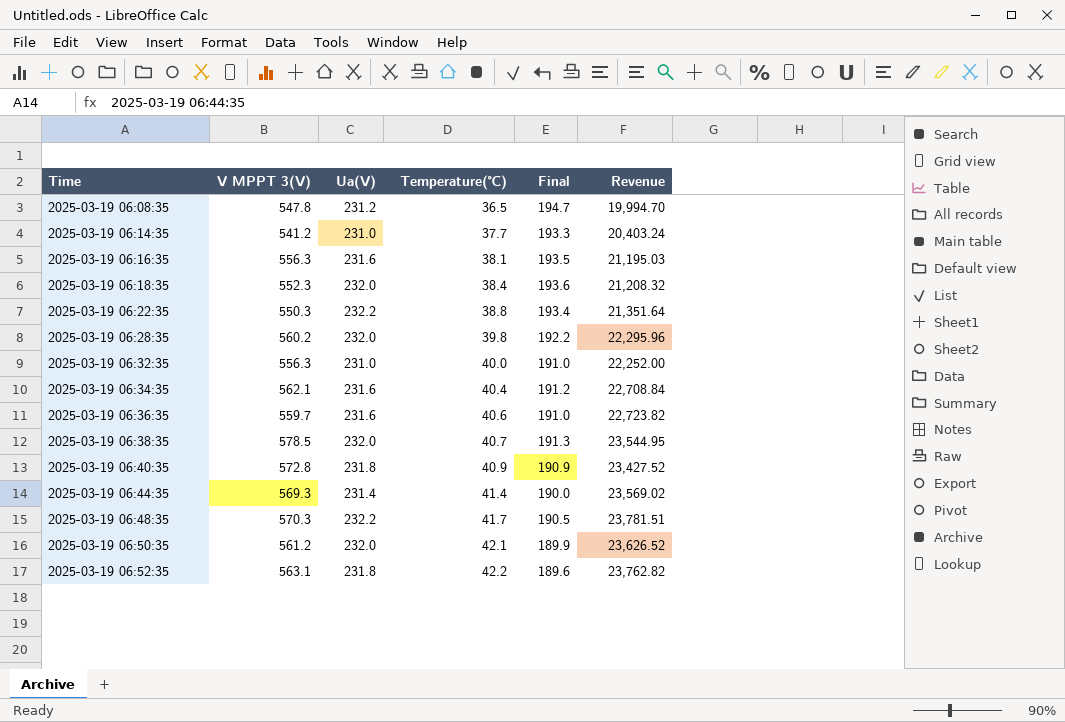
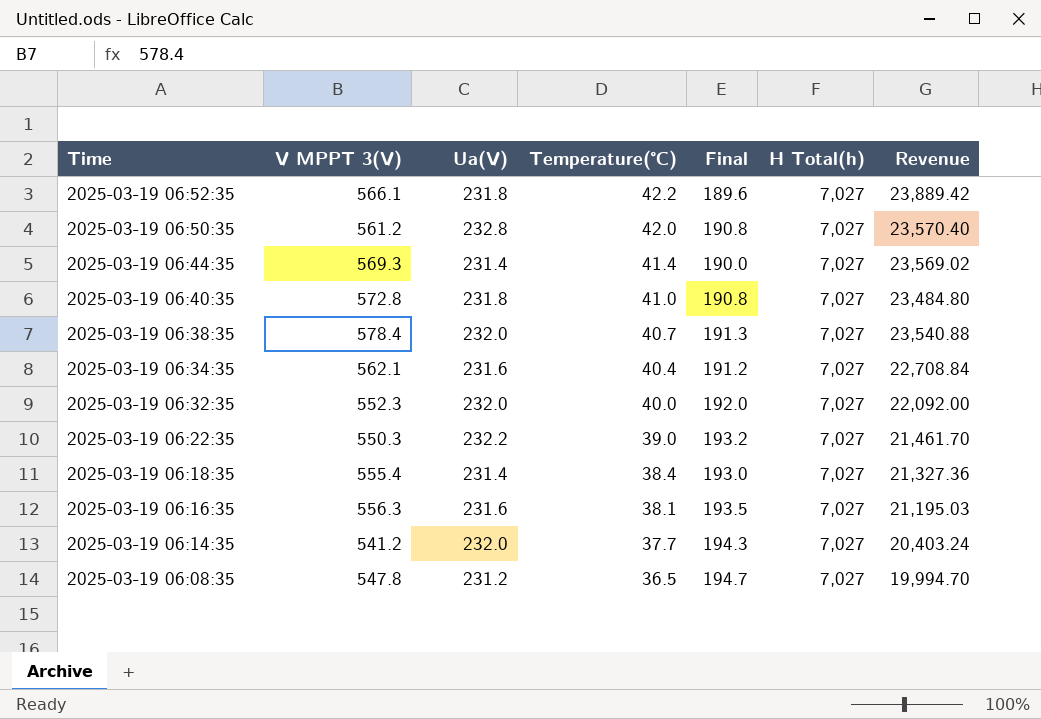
row order: Time ascending -> Time descending
column H Total(h) | position: none -> 6
row 2025-03-19 06:28:35: 560.2 | 232.0 | 39.8 | 192.2 | 22,295.96 -> none
row 2025-03-19 06:36:35: 559.7 | 231.6 | 40.6 | 191.0 | 22,723.82 -> none
row 2025-03-19 06:48:35: 570.3 | 232.2 | 41.7 | 190.5 | 23,781.51 -> none
2025-03-19 06:52:35 | V MPPT 3(V): 563.1 -> 566.1
2025-03-19 06:52:35 | Revenue: 23,762.82 -> 23,889.42
2025-03-19 06:50:35 | Ua(V): 232.0 -> 232.8
2025-03-19 06:50:35 | Temperature(℃): 42.1 -> 42.0
2025-03-19 06:50:35 | Final: 189.9 -> 190.8
2025-03-19 06:50:35 | Revenue: 23,626.52 -> 23,570.40
2025-03-19 06:40:35 | Temperature(℃): 40.9 -> 41.0
2025-03-19 06:40:35 | Final: 190.9 -> 190.8
2025-03-19 06:40:35 | Revenue: 23,427.52 -> 23,484.80
2025-03-19 06:38:35 | V MPPT 3(V): 578.5 -> 578.4
2025-03-19 06:38:35 | Revenue: 23,544.95 -> 23,540.88
2025-03-19 06:32:35 | V MPPT 3(V): 556.3 -> 552.3
2025-03-19 06:32:35 | Ua(V): 231.0 -> 232.0
2025-03-19 06:32:35 | Final: 191.0 -> 192.0
2025-03-19 06:32:35 | Revenue: 22,252.00 -> 22,092.00
2025-03-19 06:22:35 | Temperature(℃): 38.8 -> 39.0
2025-03-19 06:22:35 | Final: 193.4 -> 193.2
2025-03-19 06:22:35 | Revenue: 21,351.64 -> 21,461.70
2025-03-19 06:18:35 | V MPPT 3(V): 552.3 -> 555.4
2025-03-19 06:18:35 | Ua(V): 232.0 -> 231.4
2025-03-19 06:18:35 | Final: 193.6 -> 193.0
2025-03-19 06:18:35 | Revenue: 21,208.32 -> 21,327.36
2025-03-19 06:14:35 | Ua(V): 231.0 -> 232.0
2025-03-19 06:14:35 | Final: 193.3 -> 194.3

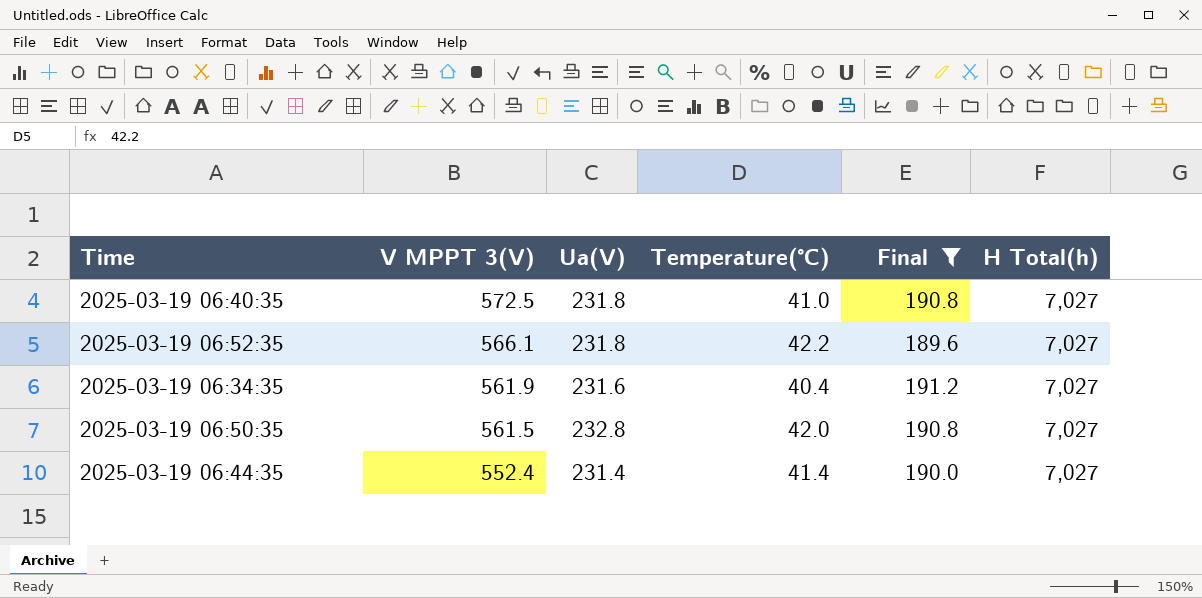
filter: none -> Final <= 191.2
row order: Time descending -> V MPPT 3(V) descending
column Revenue | formula: [V MPPT 3(V)] * [Temperature(℃)] -> none
2025-03-19 06:40:35 | V MPPT 3(V): 572.8 -> 572.5
2025-03-19 06:34:35 | V MPPT 3(V): 562.1 -> 561.9
2025-03-19 06:50:35 | V MPPT 3(V): 561.2 -> 561.5
2025-03-19 06:44:35 | V MPPT 3(V): 569.3 -> 552.4

